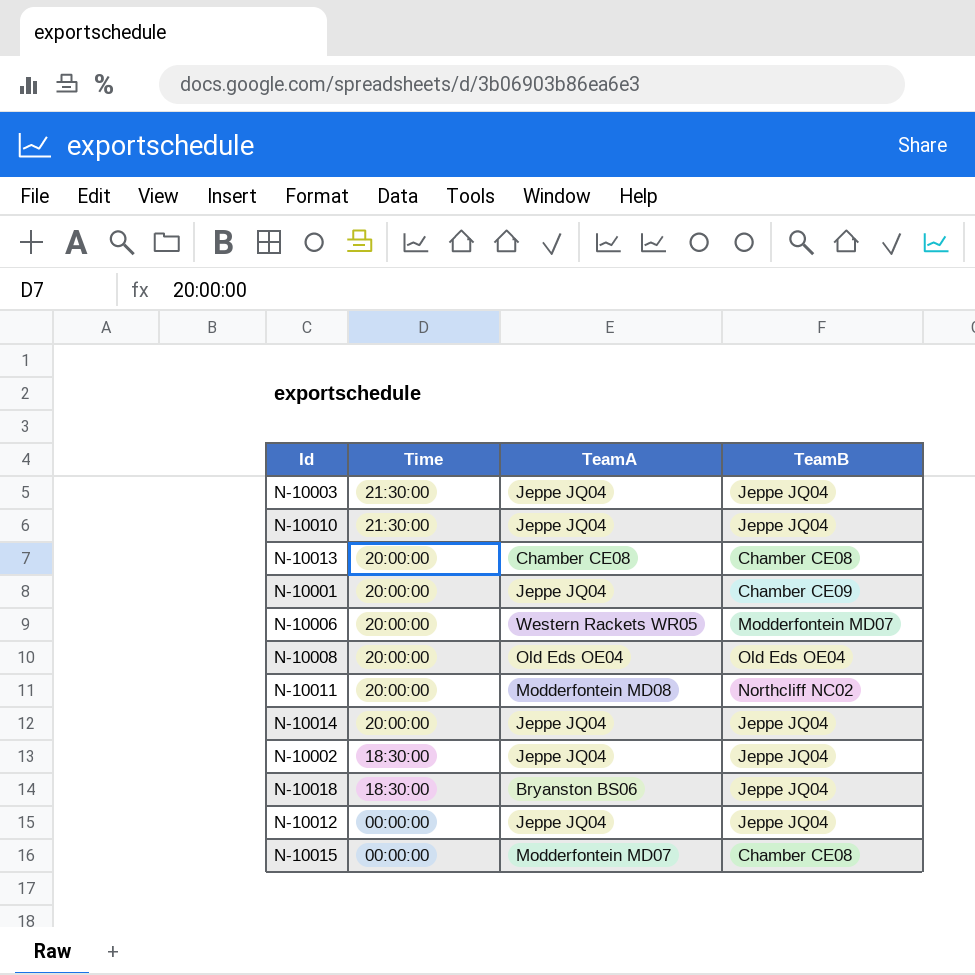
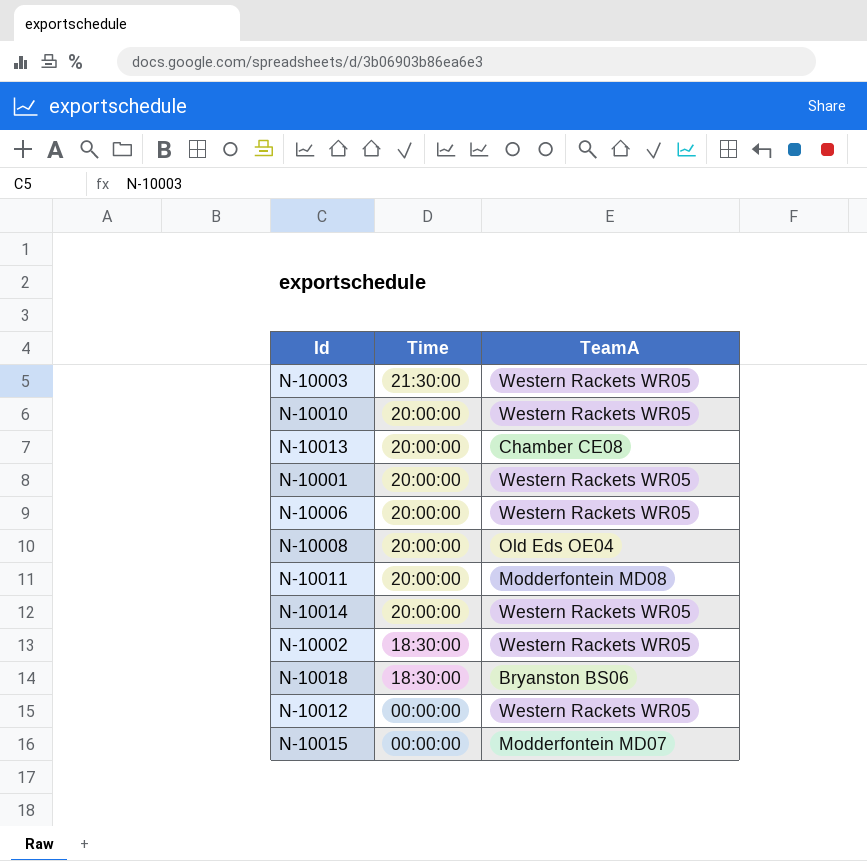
column TeamB | position: 4 -> none
N-10003 | TeamA: Jeppe JQ04 -> Western Rackets WR05
N-10010 | Time: 21:30:00 -> 20:00:00
N-10010 | TeamA: Jeppe JQ04 -> Western Rackets WR05
N-10001 | TeamA: Jeppe JQ04 -> Western Rackets WR05
N-10014 | TeamA: Jeppe JQ04 -> Western Rackets WR05
N-10002 | TeamA: Jeppe JQ04 -> Western Rackets WR05
N-10012 | TeamA: Jeppe JQ04 -> Western Rackets WR05

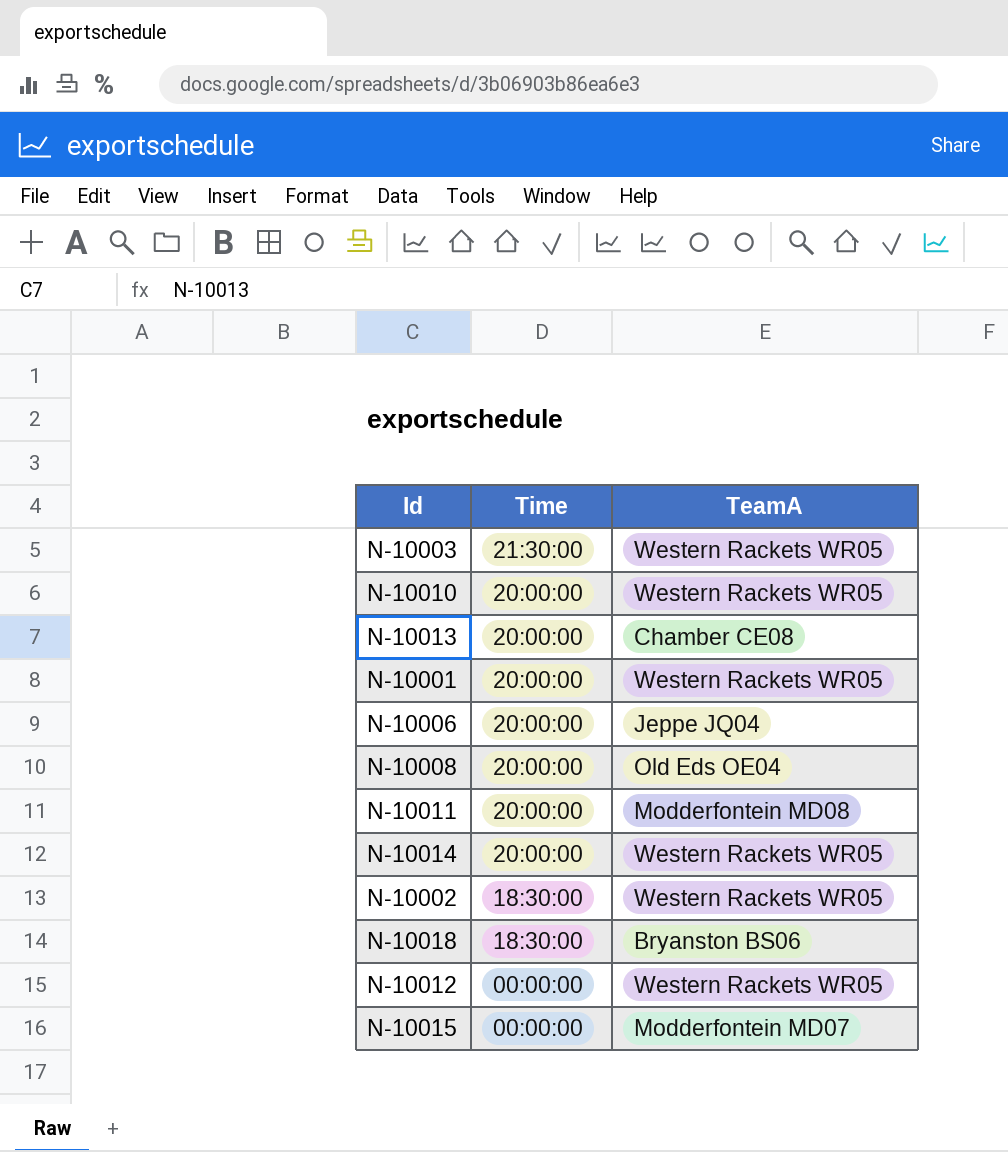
N-10006 | TeamA: Western Rackets WR05 -> Jeppe JQ04

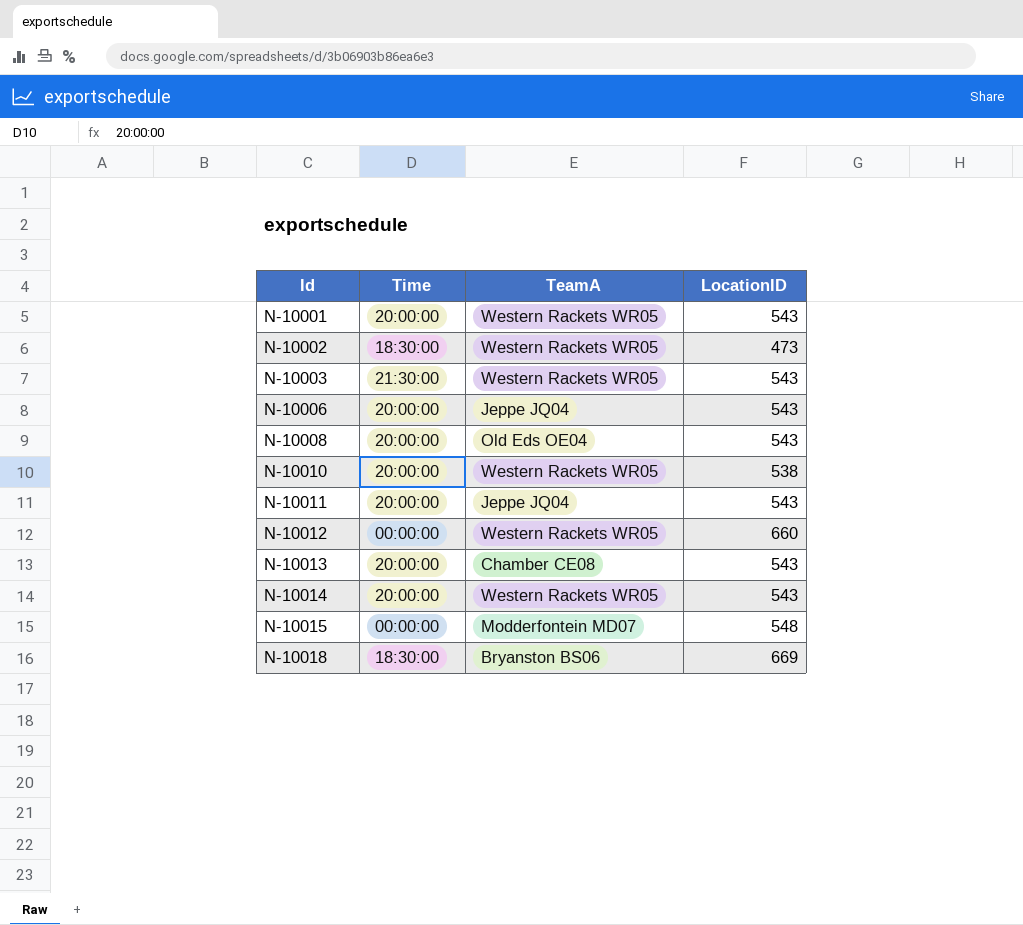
row order: Time descending -> Id ascending
column LocationID | position: none -> 4
N-10011 | TeamA: Modderfontein MD08 -> Jeppe JQ04

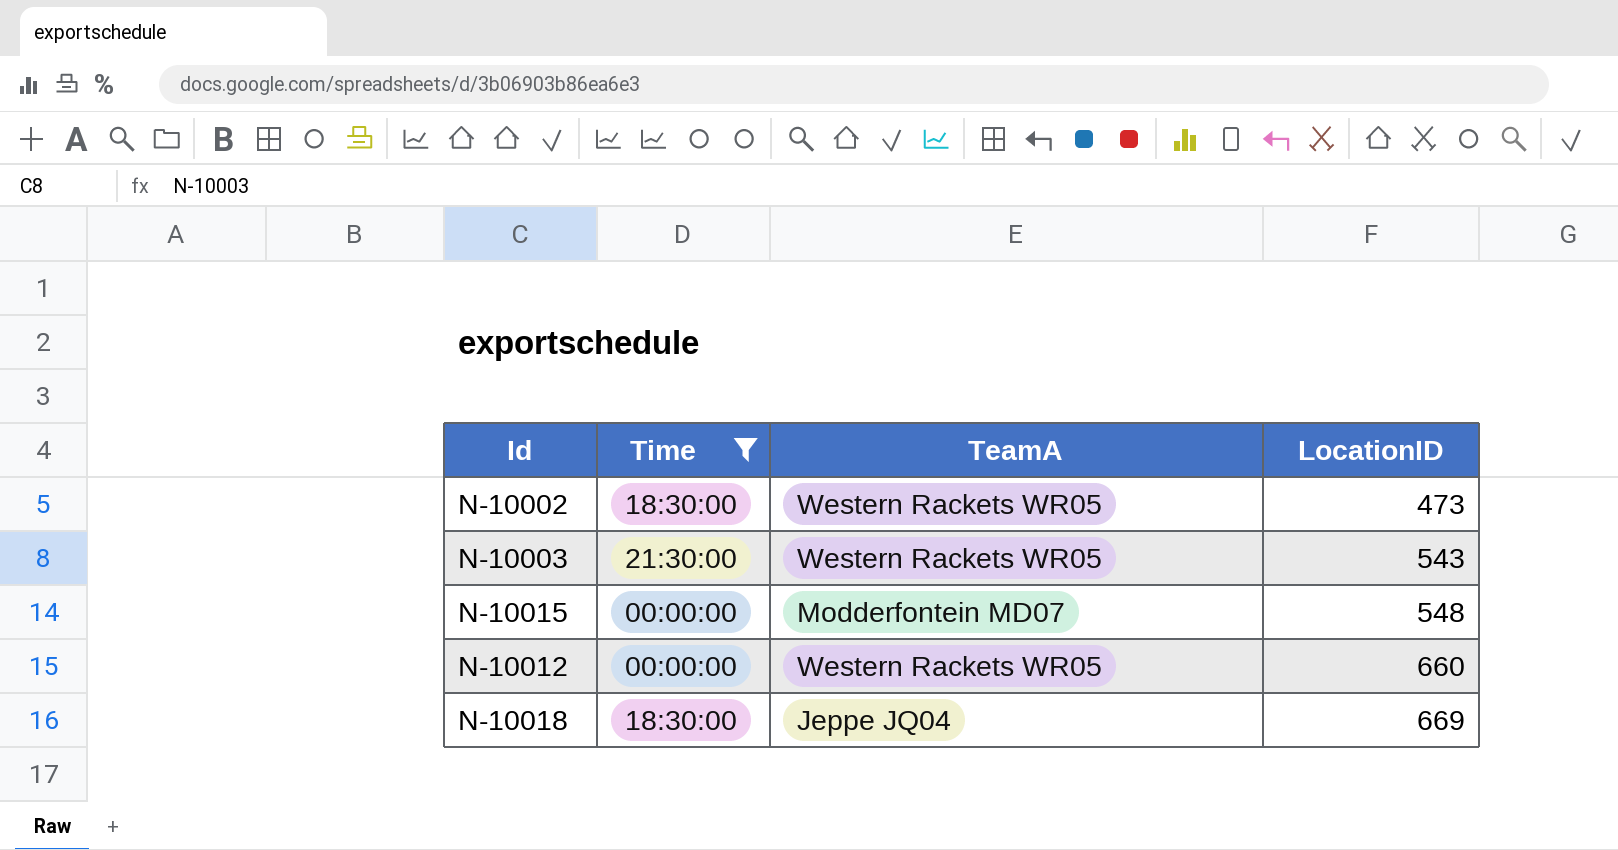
filter: none -> Time != 20:00:00
row order: Id ascending -> LocationID ascending
N-10018 | TeamA: Bryanston BS06 -> Jeppe JQ04

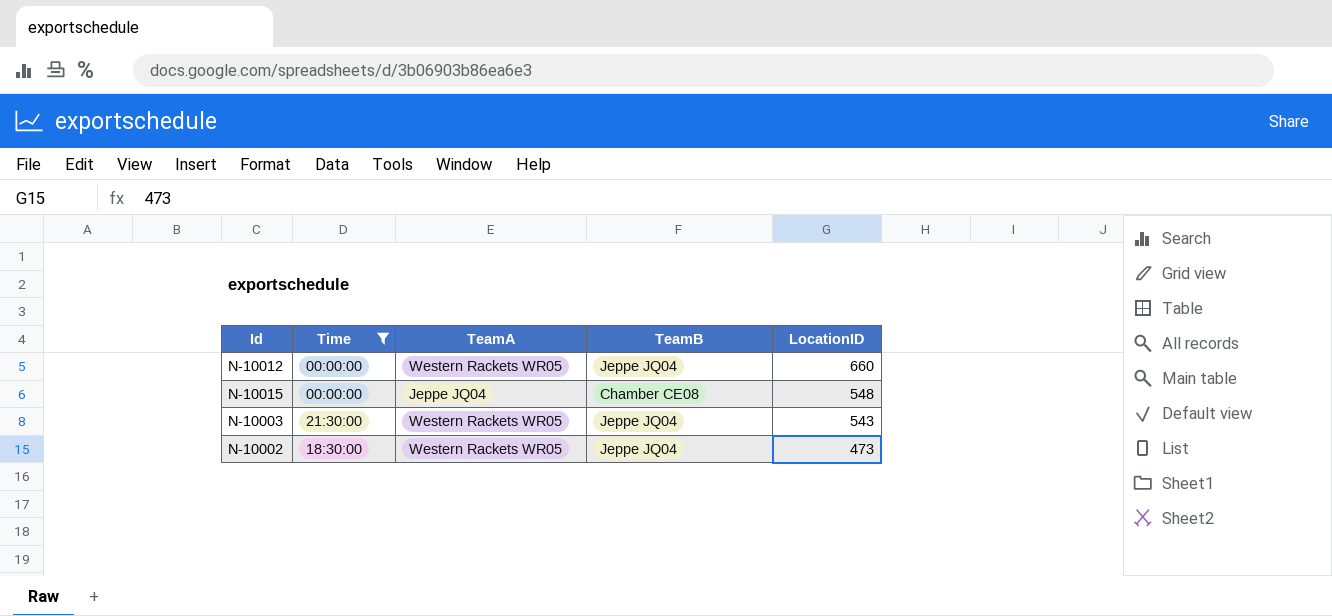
row order: LocationID ascending -> LocationID descending
column TeamB | position: none -> 4
row N-10018: 18:30:00 | Jeppe JQ04 | 669 -> none
N-10015 | TeamA: Modderfontein MD07 -> Jeppe JQ04

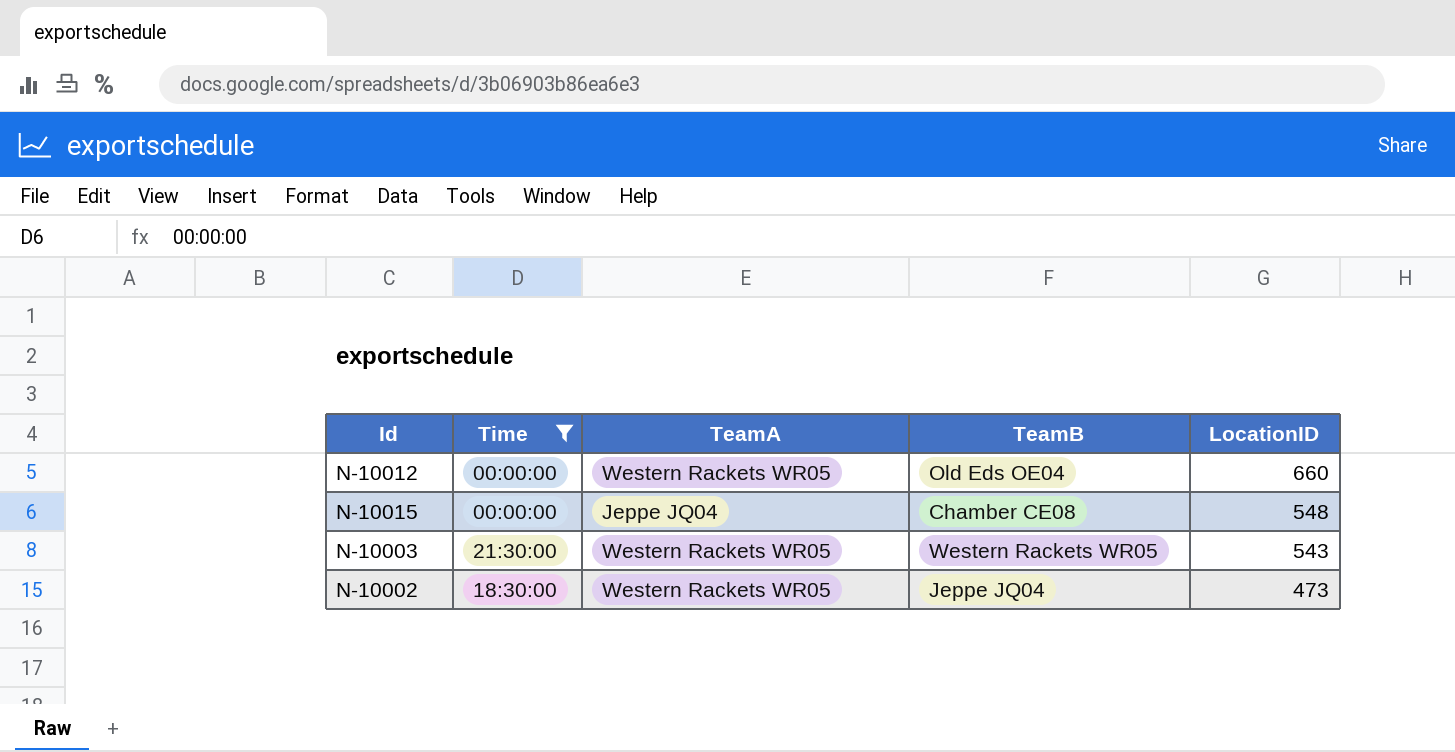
N-10012 | TeamB: Jeppe JQ04 -> Old Eds OE04
N-10003 | TeamB: Jeppe JQ04 -> Western Rackets WR05

